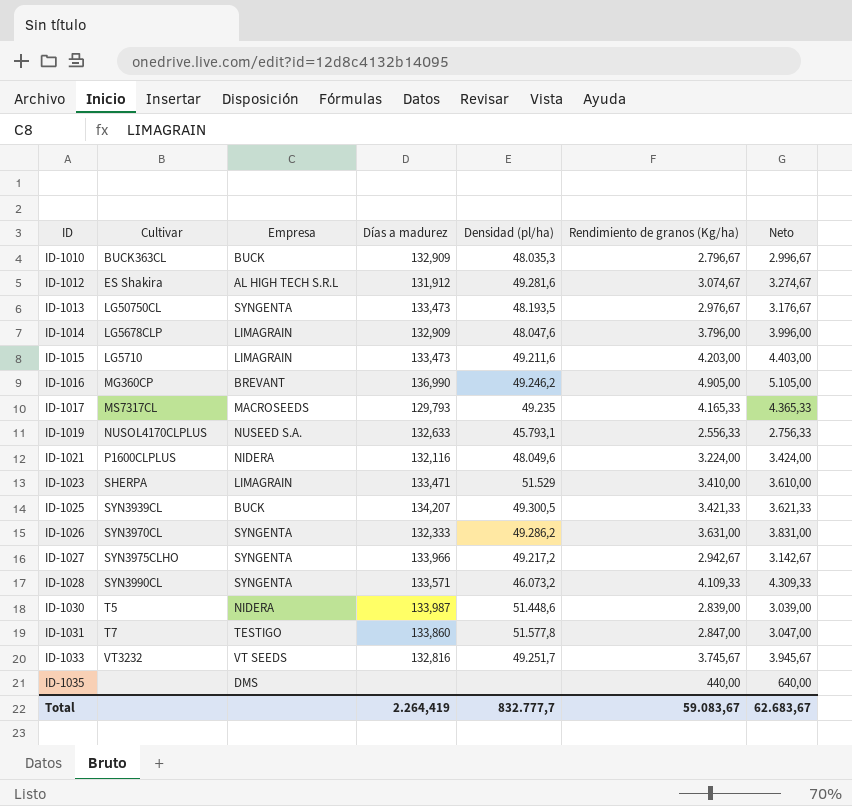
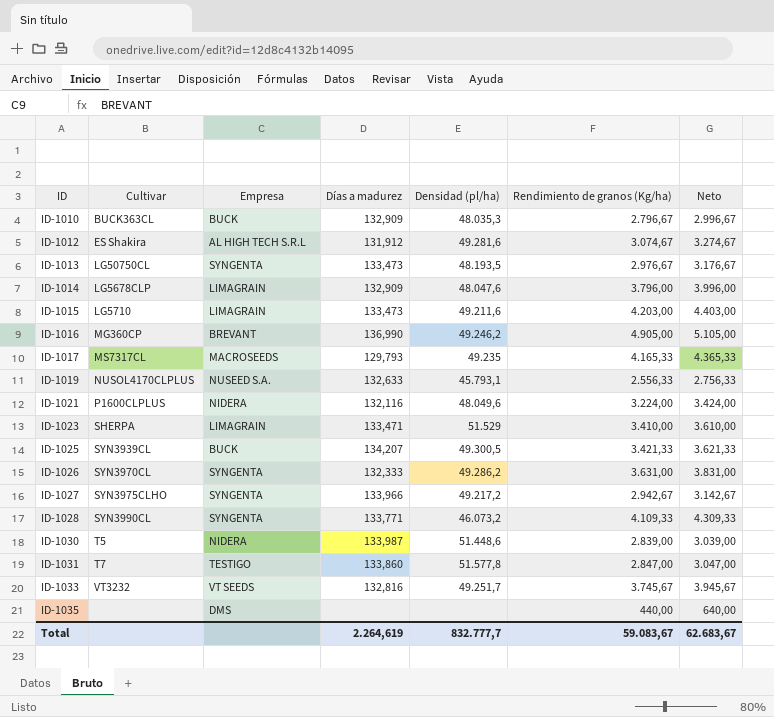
ID-1028 | Días a madurez: 133,571 -> 133,771
Total | Días a madurez: 2.264,419 -> 2.264,619

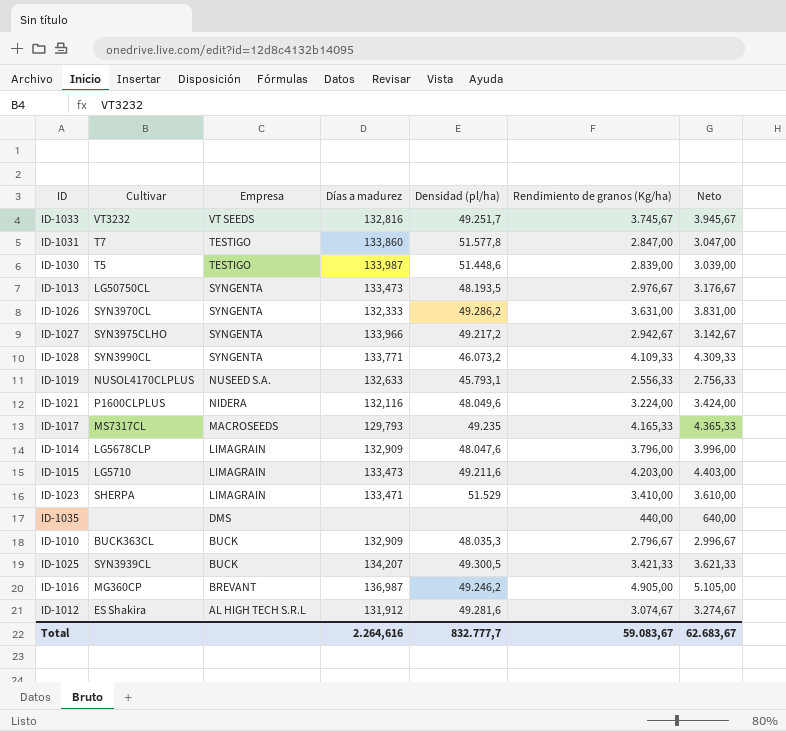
row order: ID ascending -> Empresa descending
ID-1030 | Empresa: NIDERA -> TESTIGO
ID-1016 | Días a madurez: 136,990 -> 136,987
Total | Días a madurez: 2.264,619 -> 2.264,616

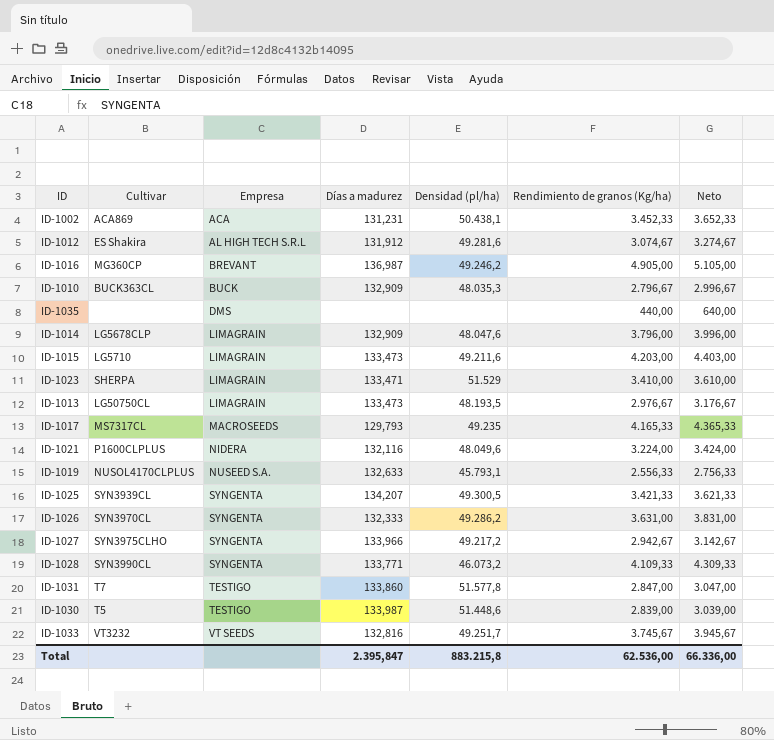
row order: Empresa descending -> Empresa ascending
row ID-1002: none -> ACA869 | ACA | 131,231 | 50.438,1 | 3.452,33 | 3.652,33
ID-1013 | Empresa: SYNGENTA -> LIMAGRAIN
ID-1025 | Empresa: BUCK -> SYNGENTA
Total | Días a madurez: 2.264,616 -> 2.395,847
Total | Densidad (pl/ha): 832.777,7 -> 883.215,8
Total | Rendimiento de granos (Kg/ha): 59.083,67 -> 62.536,00
Total | Neto: 62.683,67 -> 66.336,00

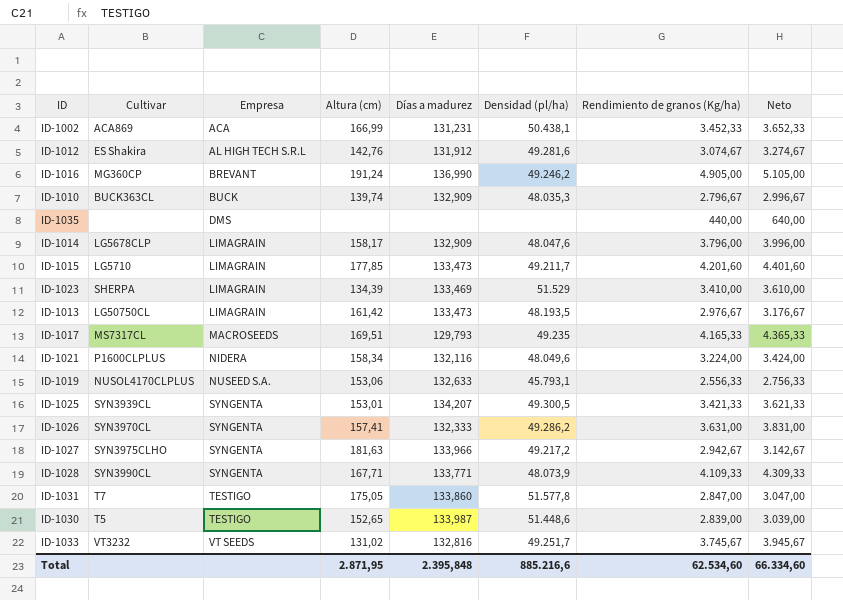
column Altura (cm) | position: none -> 4
ID-1016 | Días a madurez: 136,987 -> 136,990
ID-1015 | Densidad (pl/ha): 49.211,6 -> 49.211,7
ID-1015 | Rendimiento de granos (Kg/ha): 4.203,00 -> 4.201,60
ID-1015 | Neto: 4.403,00 -> 4.401,60
ID-1023 | Días a madurez: 133,471 -> 133,469
ID-1028 | Densidad (pl/ha): 46.073,2 -> 48.073,9
Total | Días a madurez: 2.395,847 -> 2.395,848
Total | Densidad (pl/ha): 883.215,8 -> 885.216,6
Total | Rendimiento de granos (Kg/ha): 62.536,00 -> 62.534,60
Total | Neto: 66.336,00 -> 66.334,60

